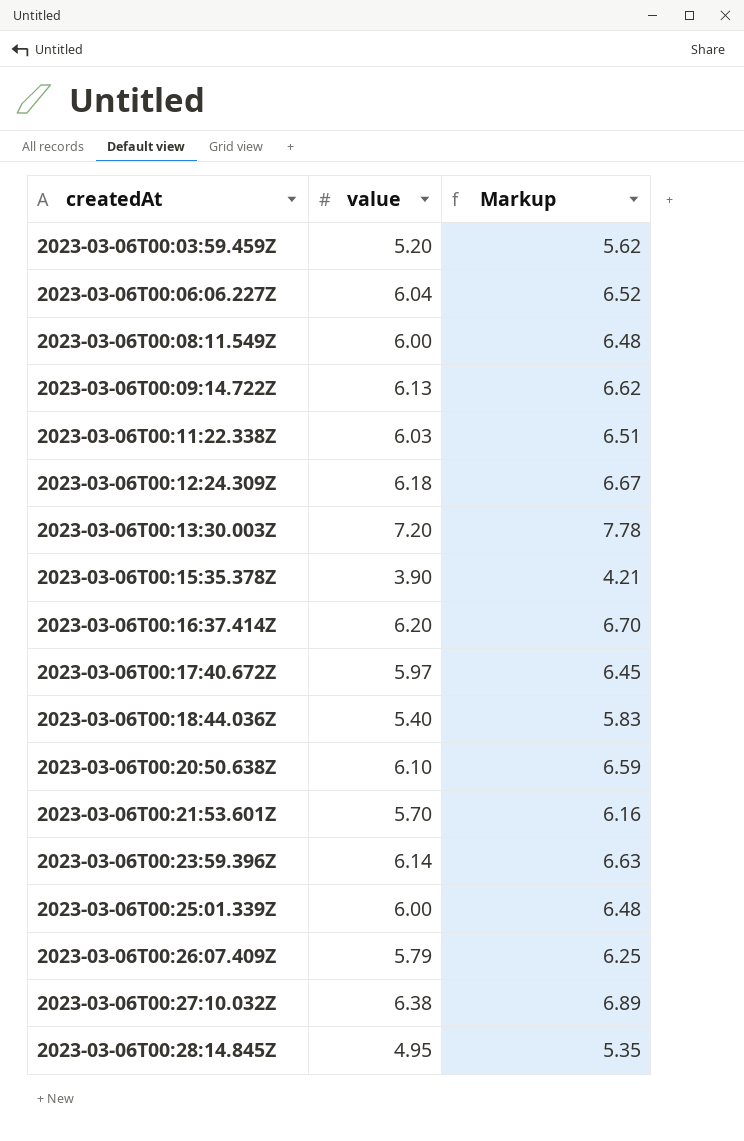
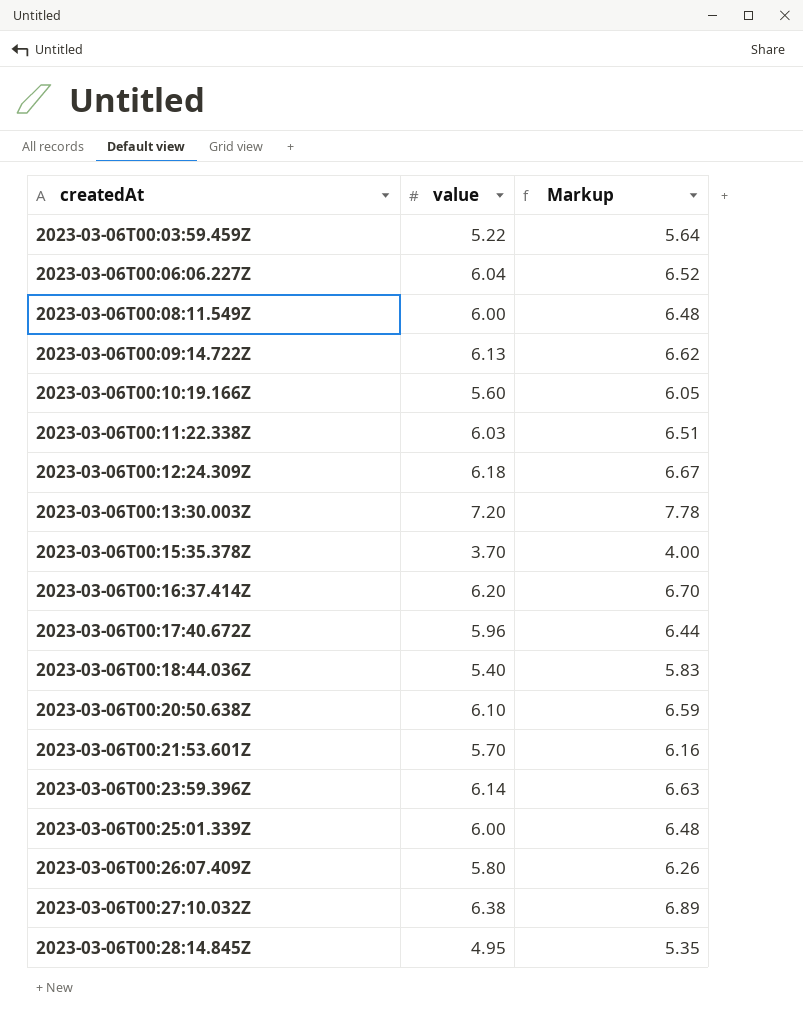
2023-03-06T00:03:59.459Z | value: 5.20 -> 5.22
2023-03-06T00:03:59.459Z | Markup: 5.62 -> 5.64
row 2023-03-06T00:10:19.166Z: none -> 5.60 | 6.05
2023-03-06T00:15:35.378Z | value: 3.90 -> 3.70
2023-03-06T00:15:35.378Z | Markup: 4.21 -> 4.00
2023-03-06T00:17:40.672Z | value: 5.97 -> 5.96
2023-03-06T00:17:40.672Z | Markup: 6.45 -> 6.44
2023-03-06T00:26:07.409Z | value: 5.79 -> 5.80
2023-03-06T00:26:07.409Z | Markup: 6.25 -> 6.26

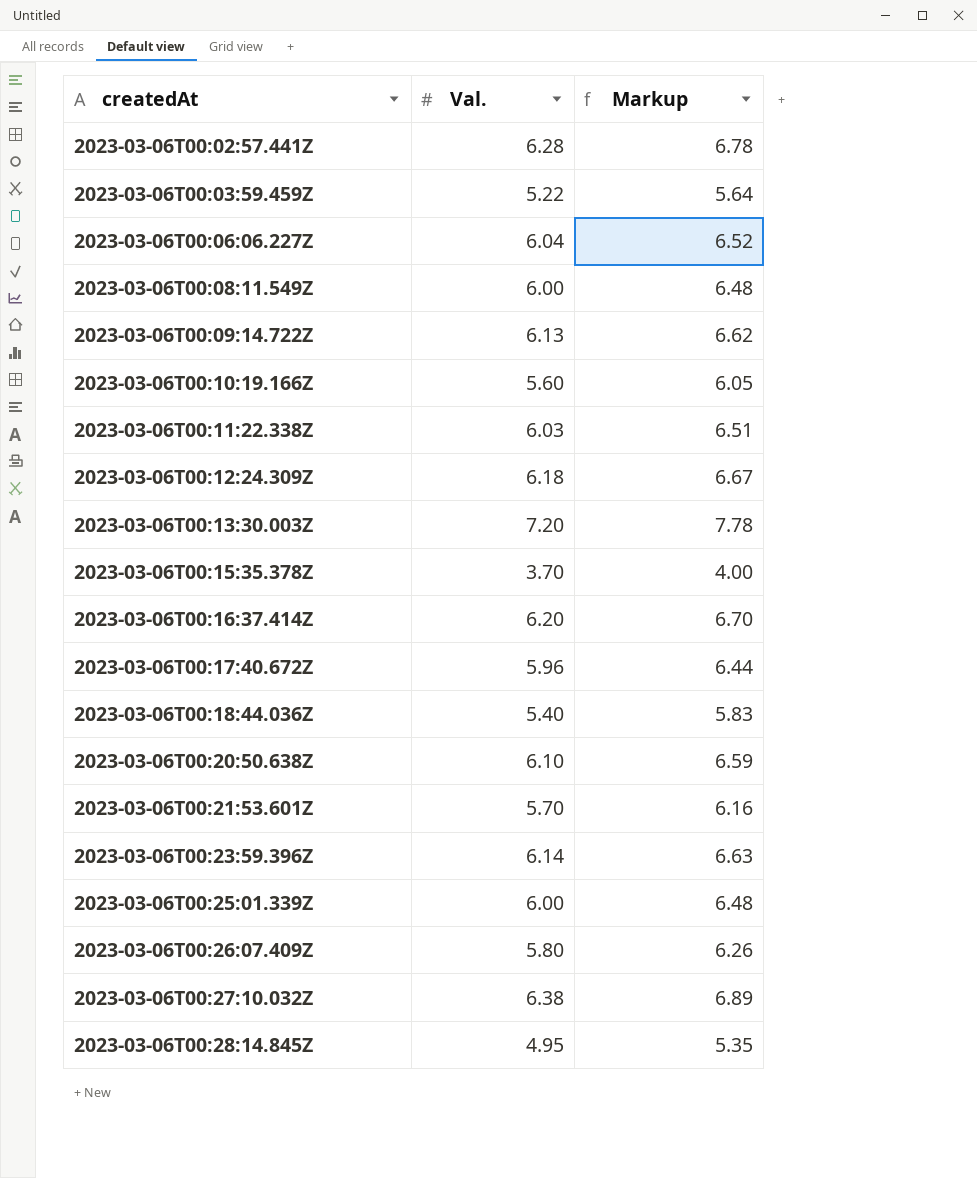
column name: value -> Val.
row 2023-03-06T00:02:57.441Z: none -> 6.28 | 6.78

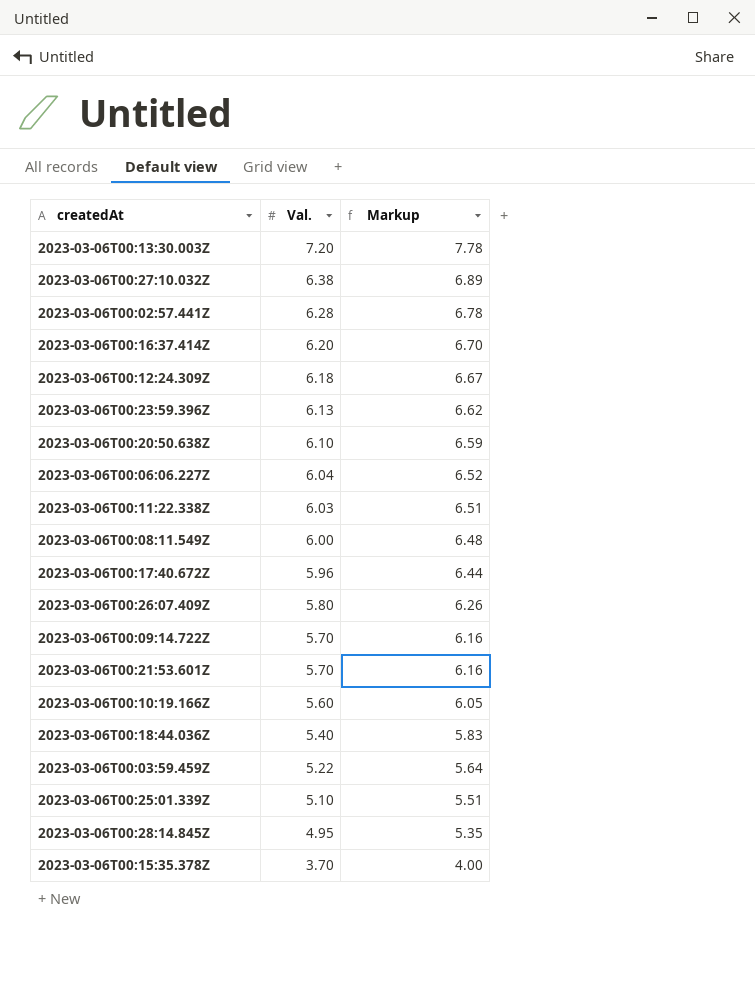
row order: createdAt ascending -> Val. descending
2023-03-06T00:23:59.396Z | Val.: 6.14 -> 6.13
2023-03-06T00:23:59.396Z | Markup: 6.63 -> 6.62
2023-03-06T00:09:14.722Z | Val.: 6.13 -> 5.70
2023-03-06T00:09:14.722Z | Markup: 6.62 -> 6.16
2023-03-06T00:25:01.339Z | Val.: 6.00 -> 5.10
2023-03-06T00:25:01.339Z | Markup: 6.48 -> 5.51

